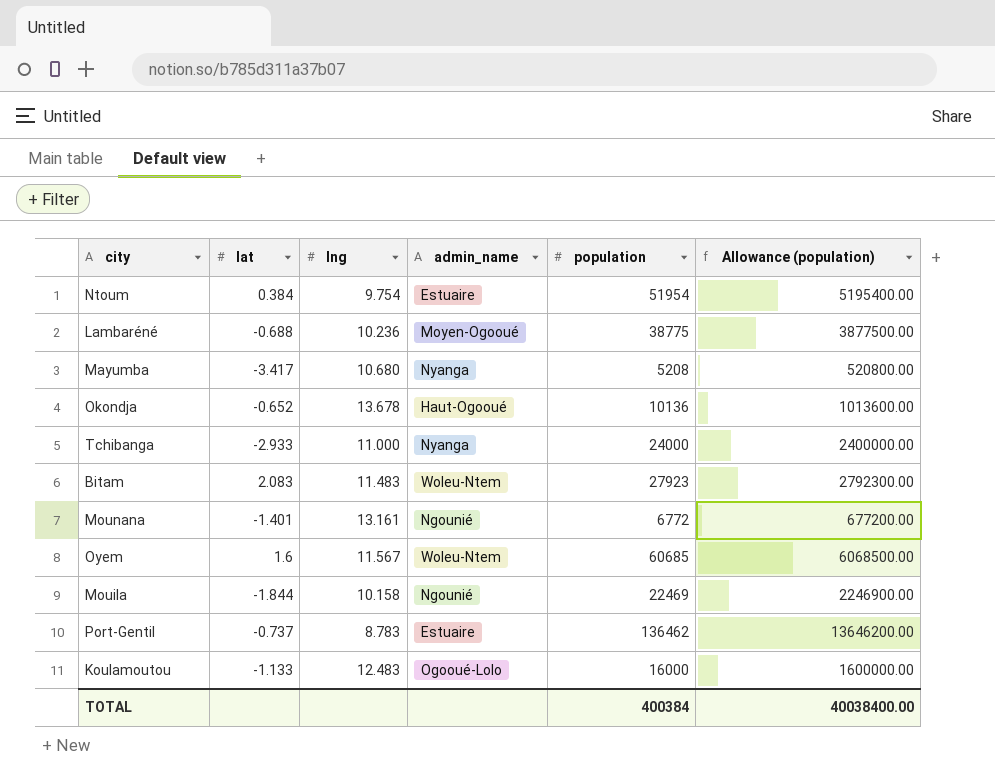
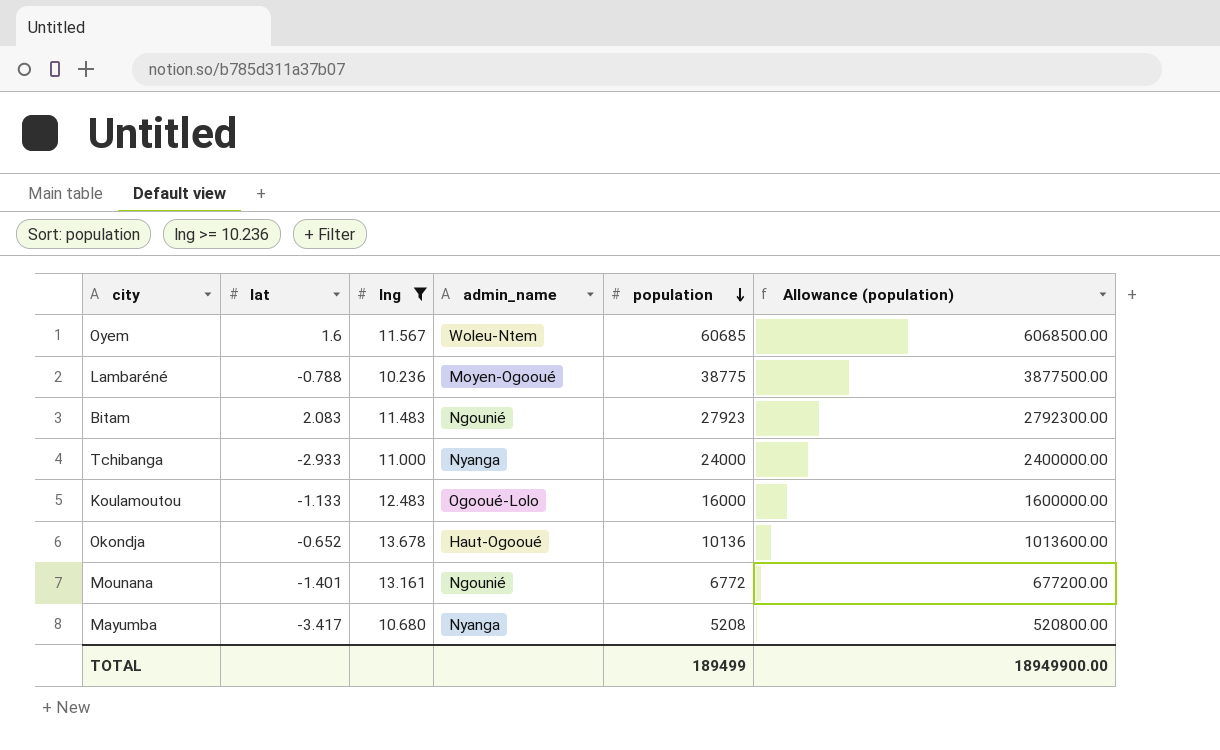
filter: none -> lng >= 10.236
row order: none -> population descending
Lambaréné | lat: -0.688 -> -0.788
Bitam | admin_name: Woleu-Ntem -> Ngounié
TOTAL | population: 400384 -> 189499
TOTAL | Allowance (population): 40038400.00 -> 18949900.00

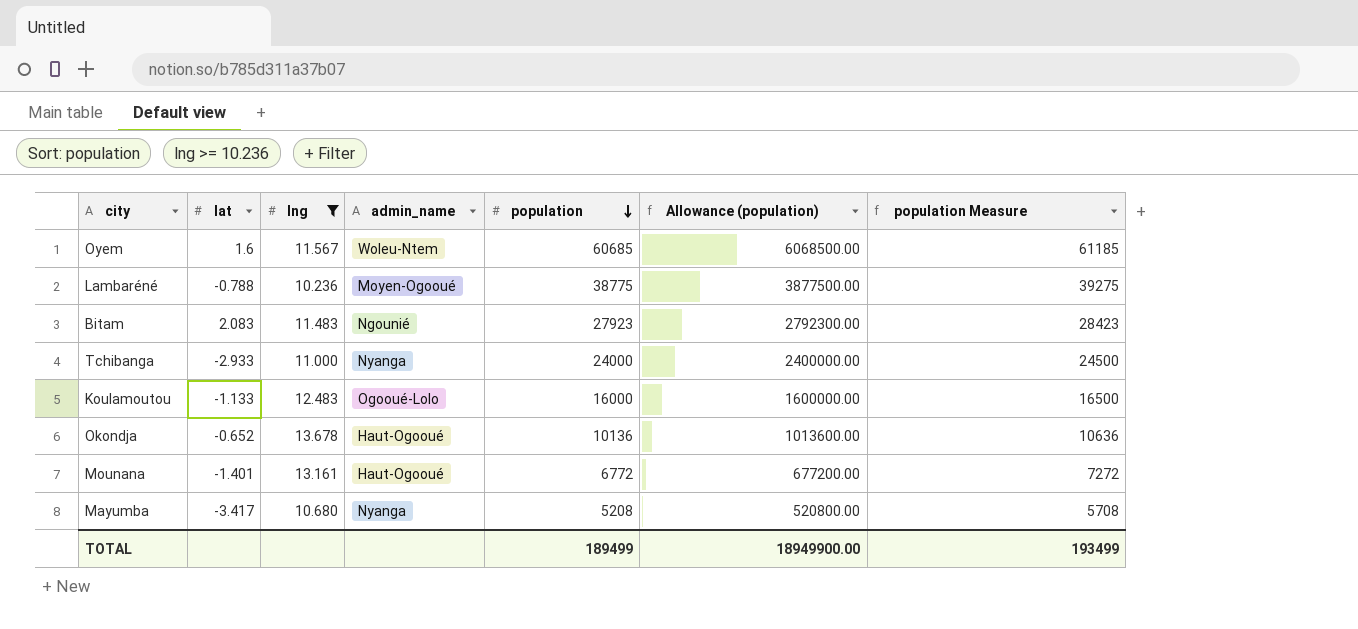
column population Measure | formula: none -> [population] + 500
Mounana | admin_name: Ngounié -> Haut-Ogooué

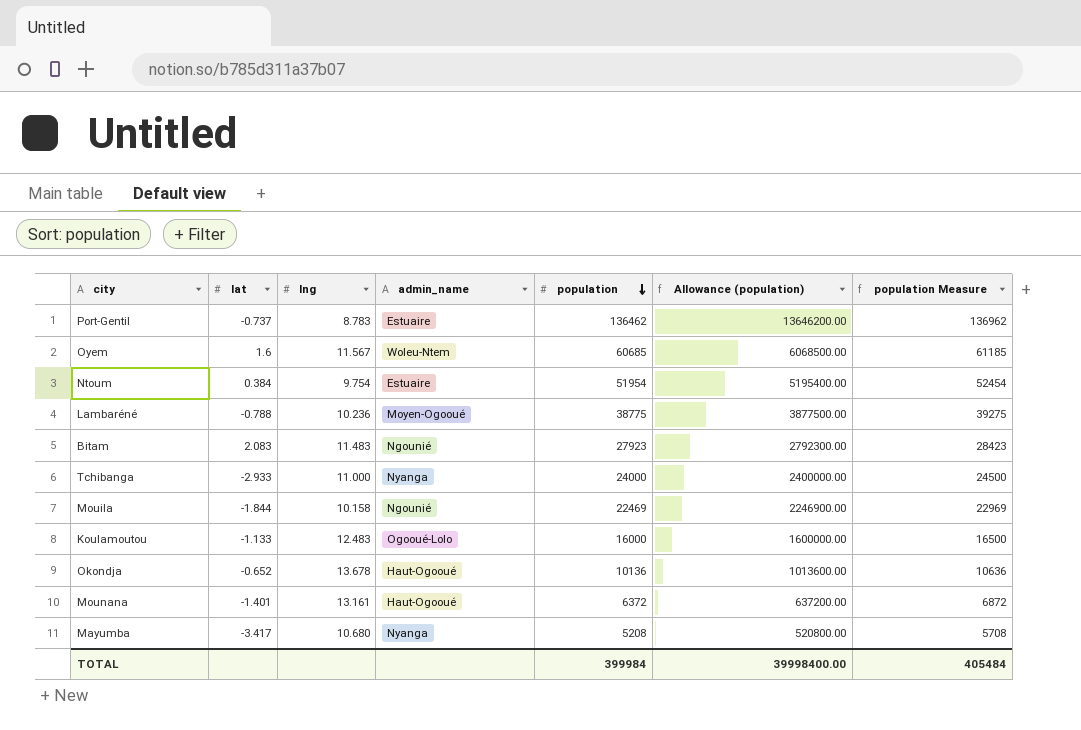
filter: lng >= 10.236 -> none
Mounana | population: 6772 -> 6372
Mounana | Allowance (population): 677200.00 -> 637200.00
Mounana | population Measure: 7272 -> 6872
TOTAL | population: 189499 -> 399984
TOTAL | Allowance (population): 18949900.00 -> 39998400.00
TOTAL | population Measure: 193499 -> 405484

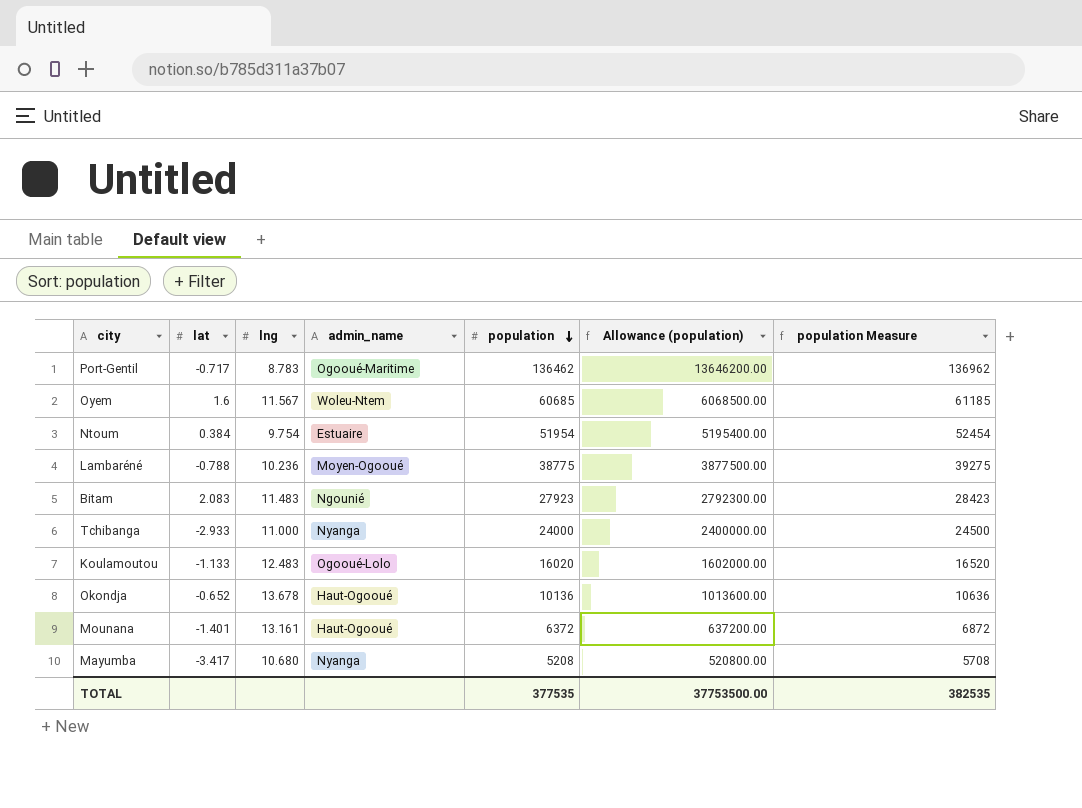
row Mouila: -1.844 | 10.158 | Ngounié | 22469 | 2246900.00 | 22969 -> none
Port-Gentil | lat: -0.737 -> -0.717
Port-Gentil | admin_name: Estuaire -> Ogooué-Maritime
Koulamoutou | population: 16000 -> 16020
Koulamoutou | Allowance (population): 1600000.00 -> 1602000.00
Koulamoutou | population Measure: 16500 -> 16520
TOTAL | population: 399984 -> 377535
TOTAL | Allowance (population): 39998400.00 -> 37753500.00
TOTAL | population Measure: 405484 -> 382535

